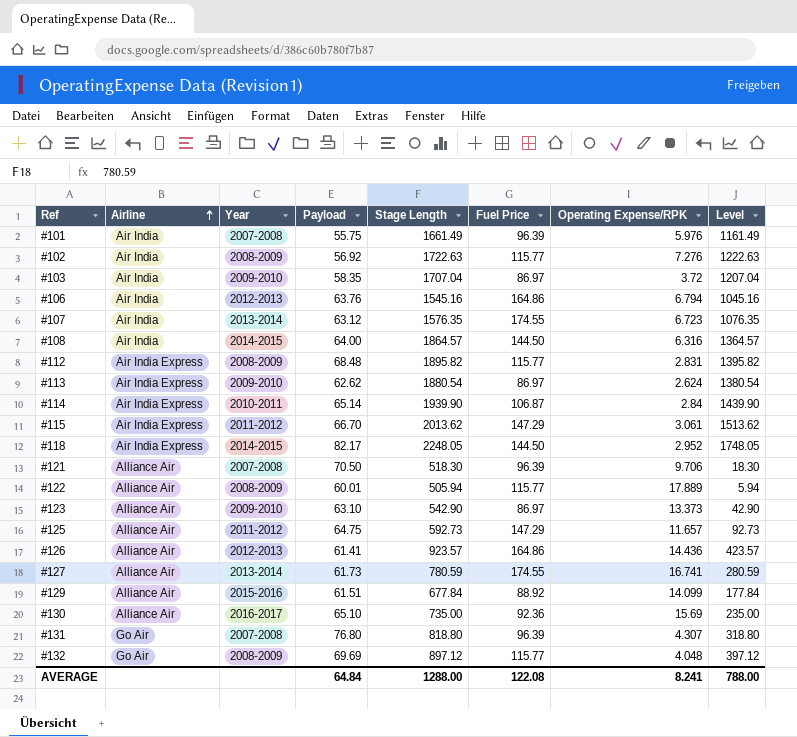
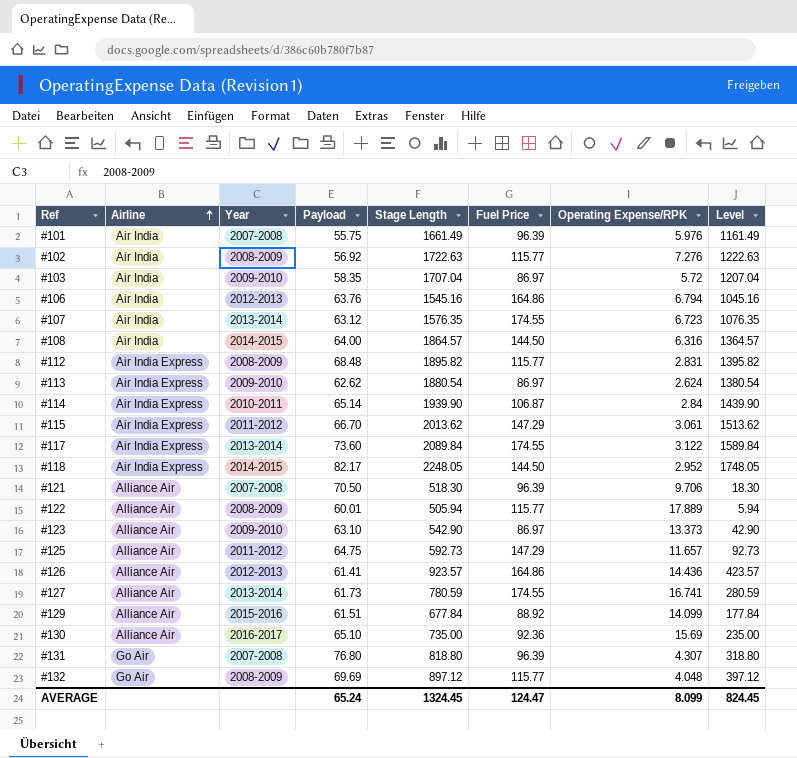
#103 | Operating Expense/RPK: 3.72 -> 5.72
row #117: none -> Air India Express | 2013-2014 | 73.60 | 2089.84 | 174.55 | 3.122 | 1589.84
AVERAGE | Payload: 64.84 -> 65.24
AVERAGE | Stage Length: 1288.00 -> 1324.45
AVERAGE | Fuel Price: 122.08 -> 124.47
AVERAGE | Operating Expense/RPK: 8.241 -> 8.099
AVERAGE | Level: 788.00 -> 824.45

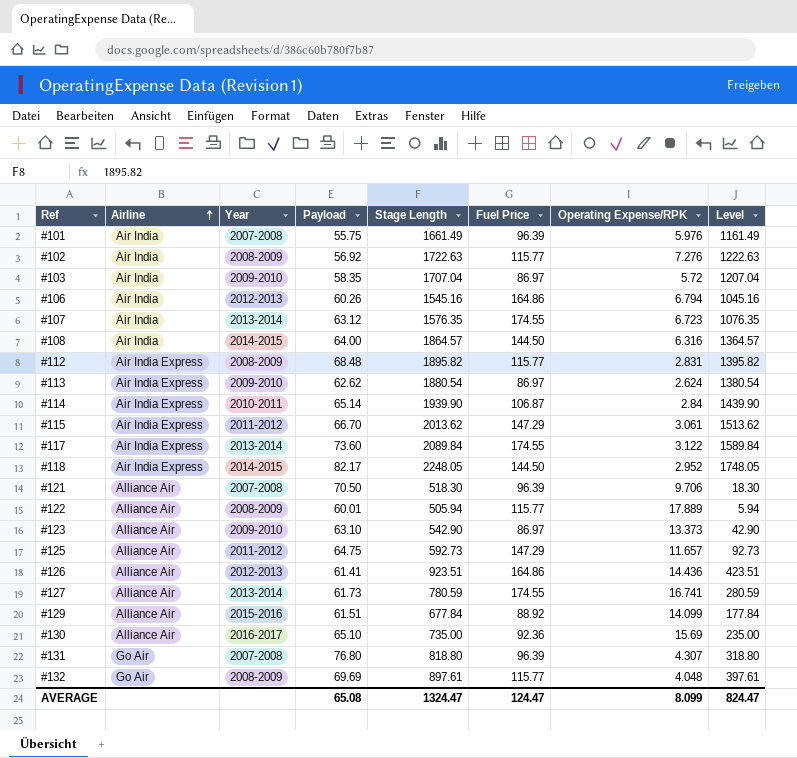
#106 | Payload: 63.76 -> 60.26
#126 | Stage Length: 923.57 -> 923.51
#126 | Level: 423.57 -> 423.51
#132 | Stage Length: 897.12 -> 897.61
#132 | Level: 397.12 -> 397.61
AVERAGE | Payload: 65.24 -> 65.08
AVERAGE | Stage Length: 1324.45 -> 1324.47
AVERAGE | Level: 824.45 -> 824.47

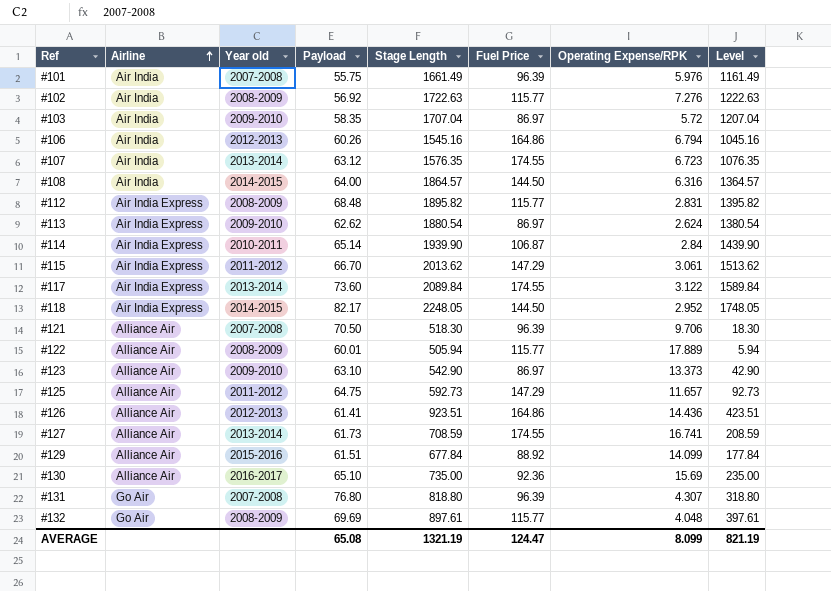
column name: Year -> Year old
#127 | Stage Length: 780.59 -> 708.59
#127 | Level: 280.59 -> 208.59
AVERAGE | Stage Length: 1324.47 -> 1321.19
AVERAGE | Level: 824.47 -> 821.19

